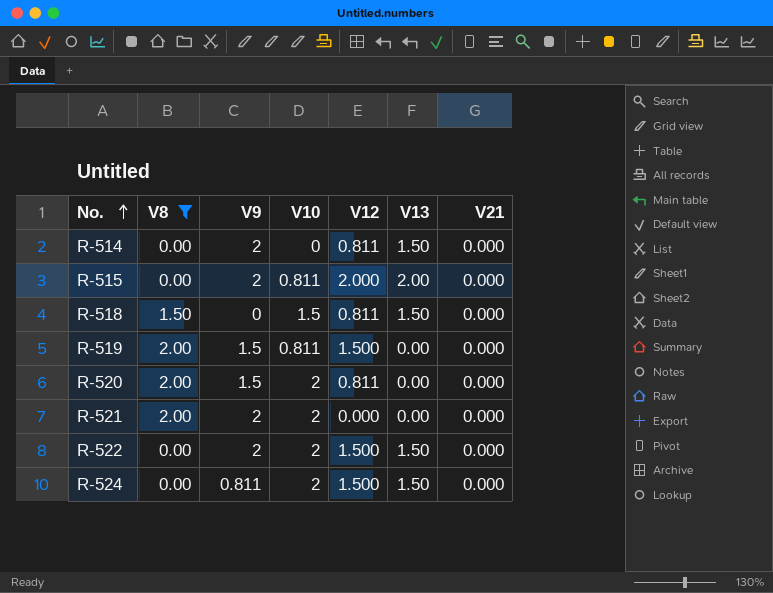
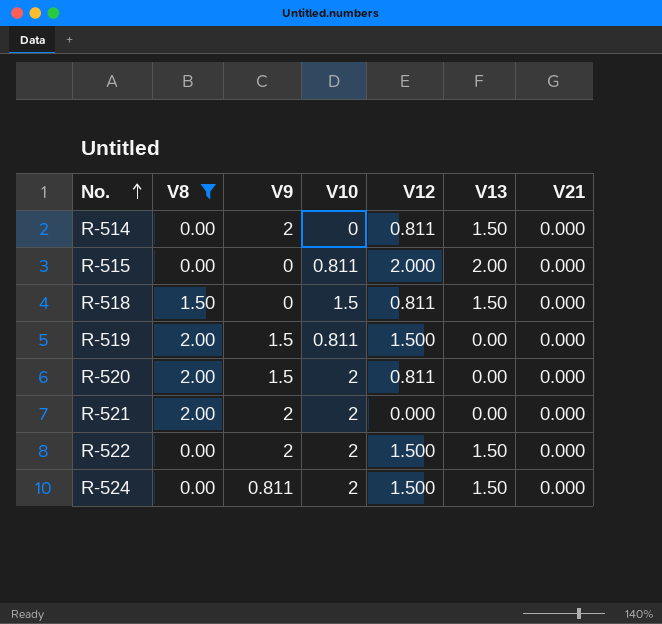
R-515 | V9: 2 -> 0

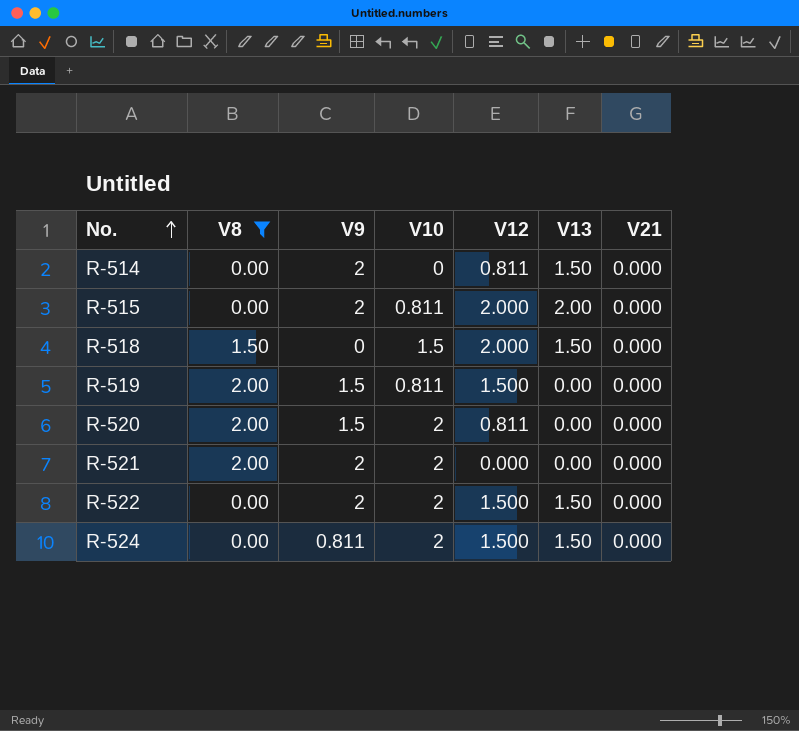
R-515 | V9: 0 -> 2
R-518 | V12: 0.811 -> 2.000

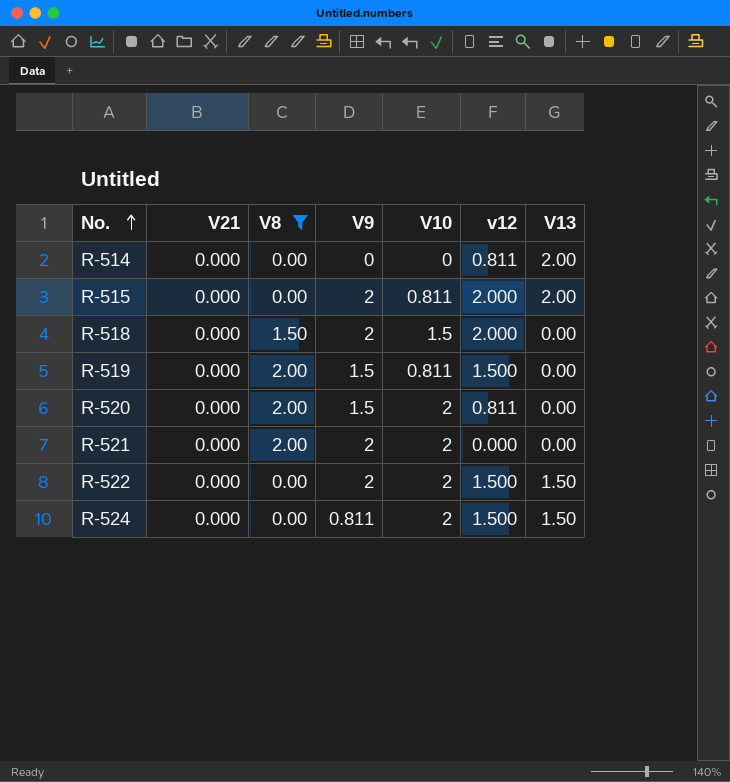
column V21 | position: 7 -> 2
column name: V12 -> v12
R-514 | V9: 2 -> 0
R-514 | V13: 1.50 -> 2.00
R-518 | V9: 0 -> 2
R-518 | V13: 1.50 -> 0.00

